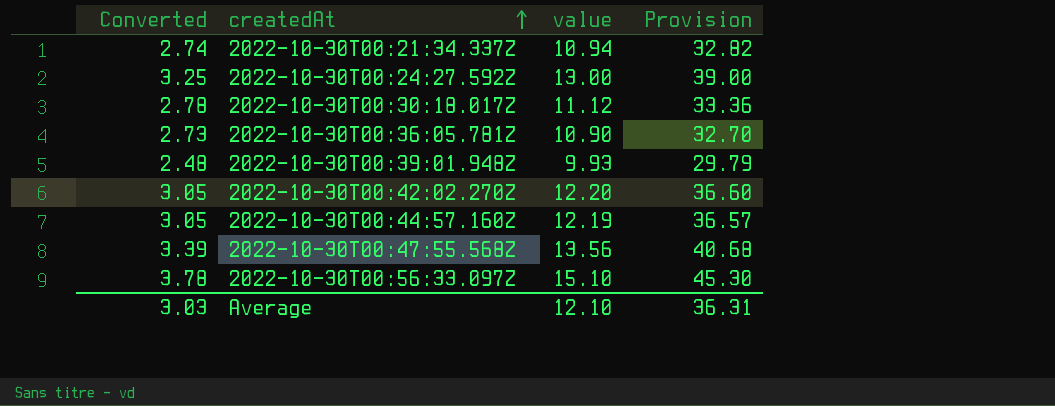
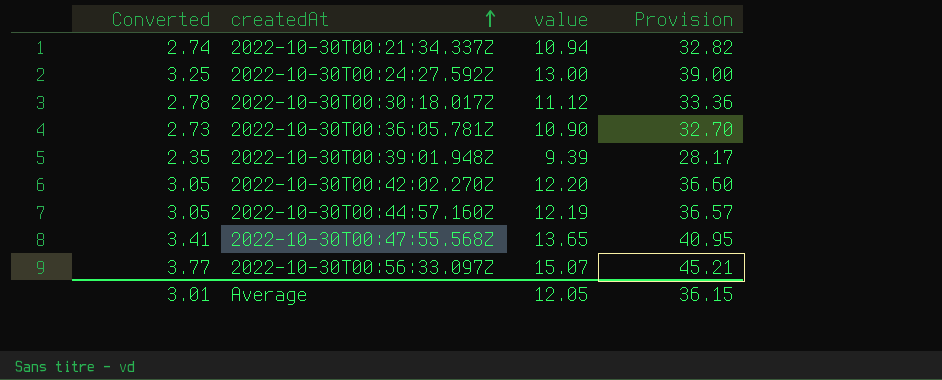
2022-10-30T00:39:01.948Z | Converted: 2.48 -> 2.35
2022-10-30T00:39:01.948Z | value: 9.93 -> 9.39
2022-10-30T00:39:01.948Z | Provision: 29.79 -> 28.17
2022-10-30T00:47:55.568Z | Converted: 3.39 -> 3.41
2022-10-30T00:47:55.568Z | value: 13.56 -> 13.65
2022-10-30T00:47:55.568Z | Provision: 40.68 -> 40.95
2022-10-30T00:56:33.097Z | Converted: 3.78 -> 3.77
2022-10-30T00:56:33.097Z | value: 15.10 -> 15.07
2022-10-30T00:56:33.097Z | Provision: 45.30 -> 45.21
Average | Converted: 3.03 -> 3.01
Average | value: 12.10 -> 12.05
Average | Provision: 36.31 -> 36.15

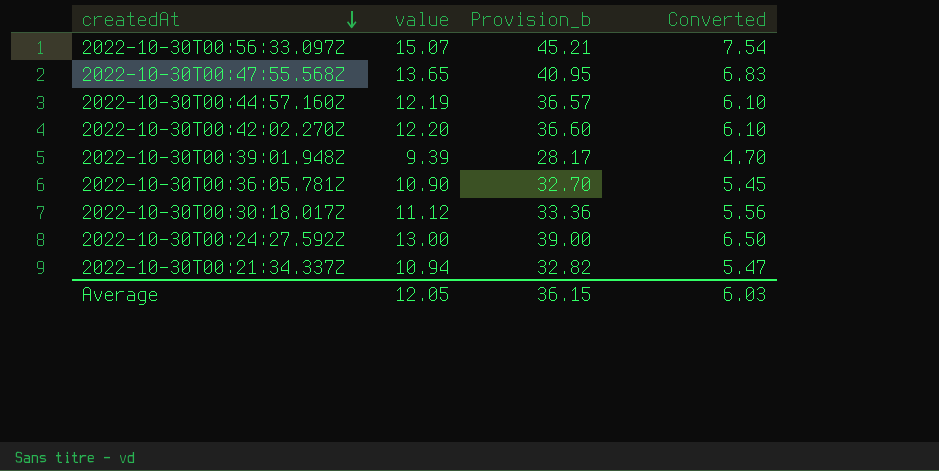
row order: createdAt ascending -> createdAt descending
column name: Provision -> Provision_b
column Converted | formula: [value] * 0.25 -> [value] * 0.5
column Converted | position: 1 -> 4
Average | Converted: 3.01 -> 6.03

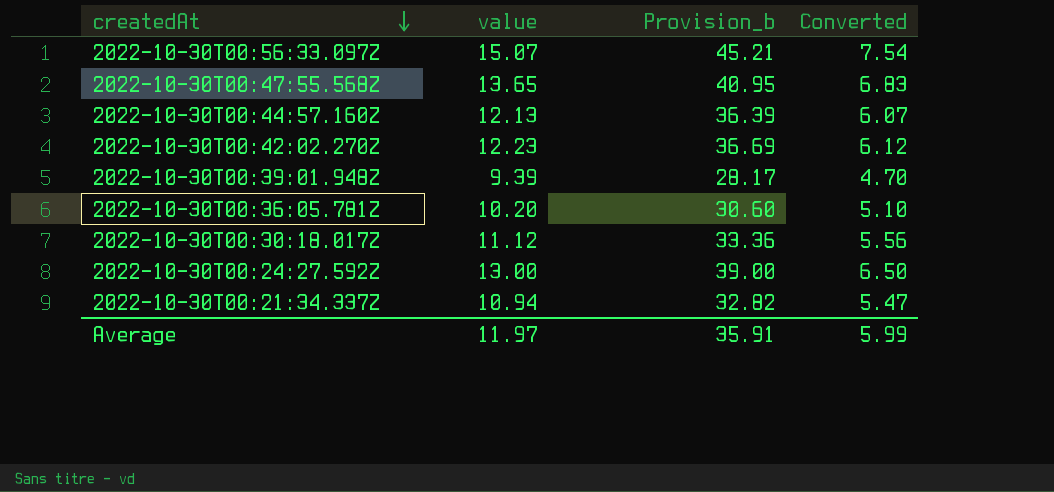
2022-10-30T00:44:57.160Z | value: 12.19 -> 12.13
2022-10-30T00:44:57.160Z | Provision_b: 36.57 -> 36.39
2022-10-30T00:44:57.160Z | Converted: 6.10 -> 6.07
2022-10-30T00:42:02.270Z | value: 12.20 -> 12.23
2022-10-30T00:42:02.270Z | Provision_b: 36.60 -> 36.69
2022-10-30T00:42:02.270Z | Converted: 6.10 -> 6.12
2022-10-30T00:36:05.781Z | value: 10.90 -> 10.20
2022-10-30T00:36:05.781Z | Provision_b: 32.70 -> 30.60
2022-10-30T00:36:05.781Z | Converted: 5.45 -> 5.10
Average | value: 12.05 -> 11.97
Average | Provision_b: 36.15 -> 35.91
Average | Converted: 6.03 -> 5.99

